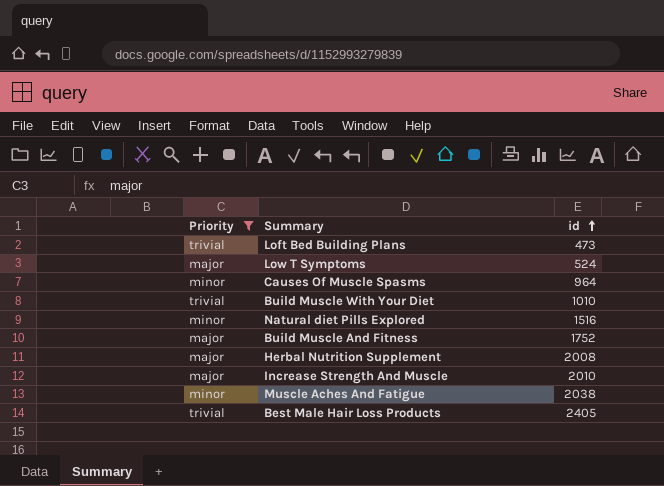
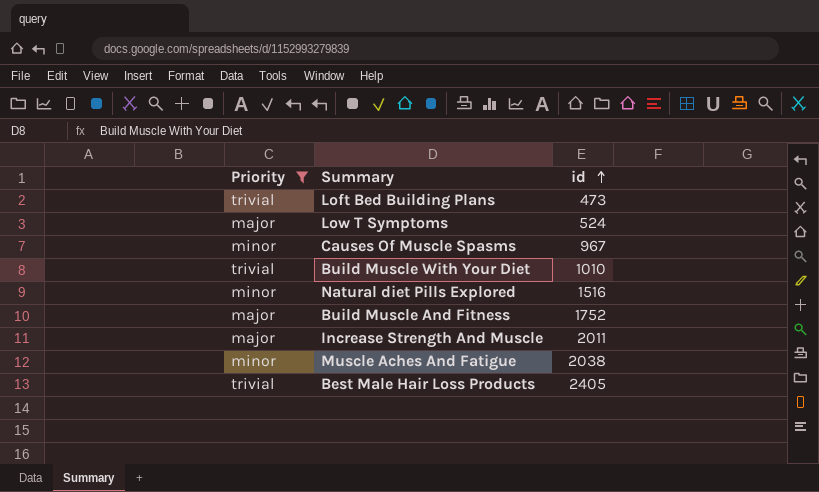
row Herbal Nutrition Supplement: major | 2008 -> none
Causes Of Muscle Spasms | id: 964 -> 967
Increase Strength And Muscle | id: 2010 -> 2011

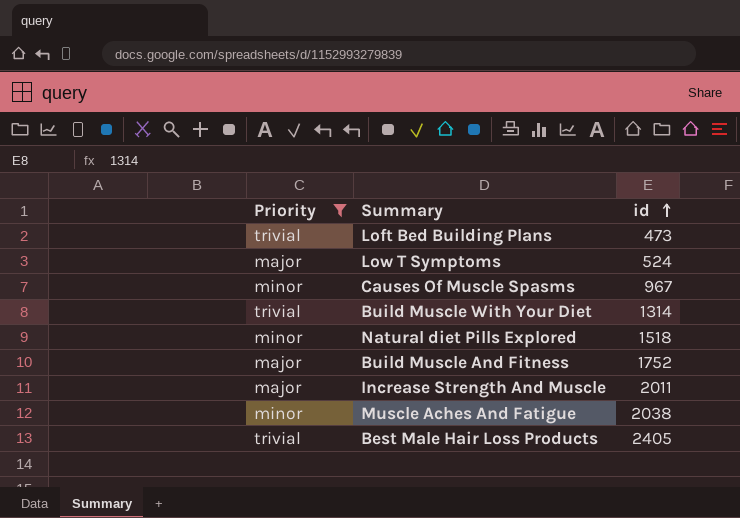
Build Muscle With Your Diet | id: 1010 -> 1314
Natural diet Pills Explored | id: 1516 -> 1518

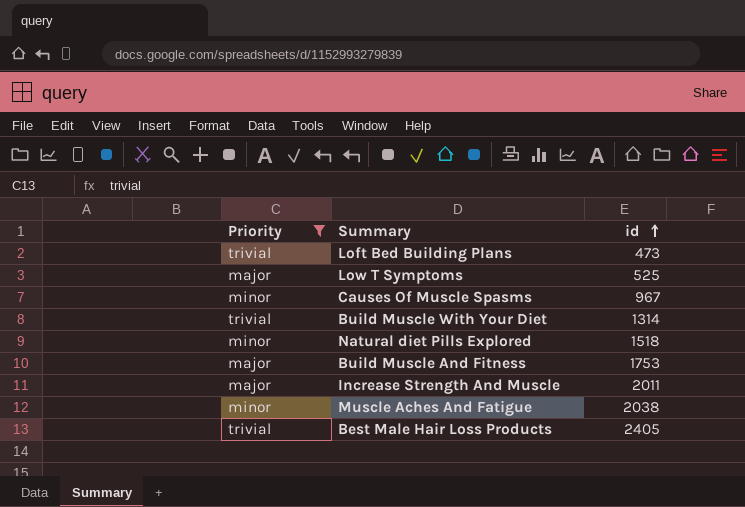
Low T Symptoms | id: 524 -> 525
Build Muscle And Fitness | id: 1752 -> 1753

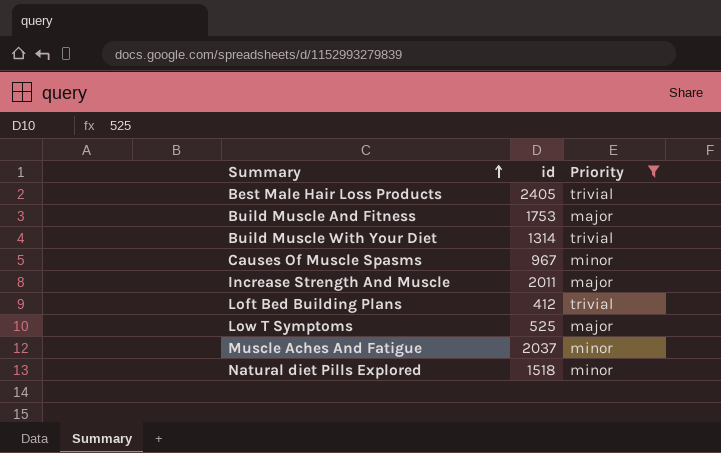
row order: id ascending -> Summary ascending
column Priority | position: 1 -> 3
Loft Bed Building Plans | id: 473 -> 412
Muscle Aches And Fatigue | id: 2038 -> 2037

